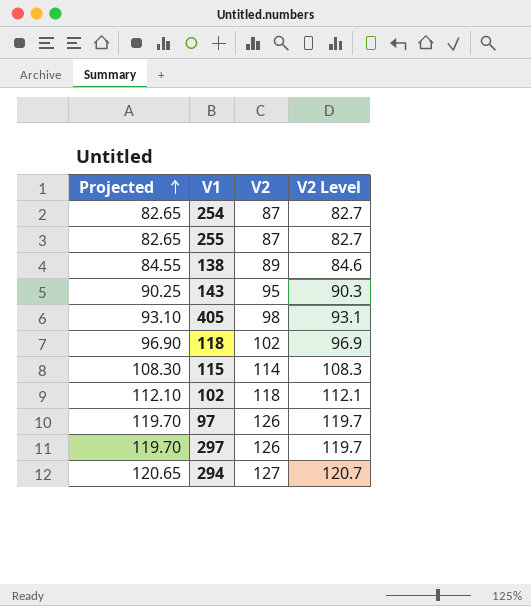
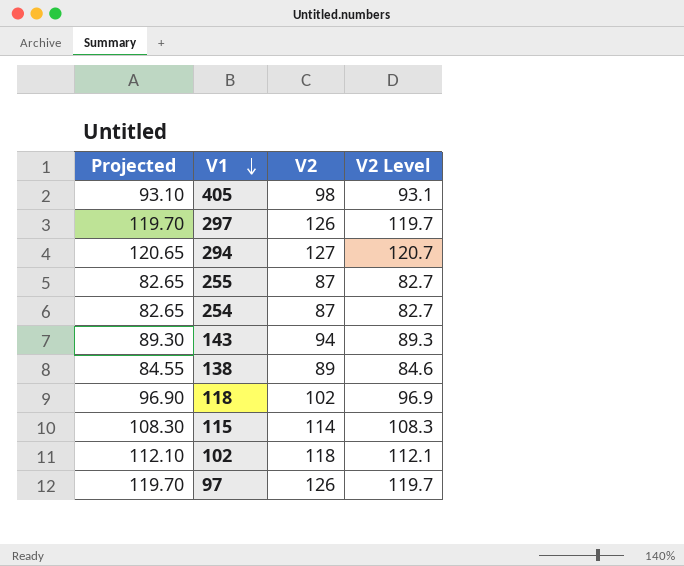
row order: Projected ascending -> V1 descending
143 | Projected: 90.25 -> 89.30
143 | V2: 95 -> 94
143 | V2 Level: 90.3 -> 89.3

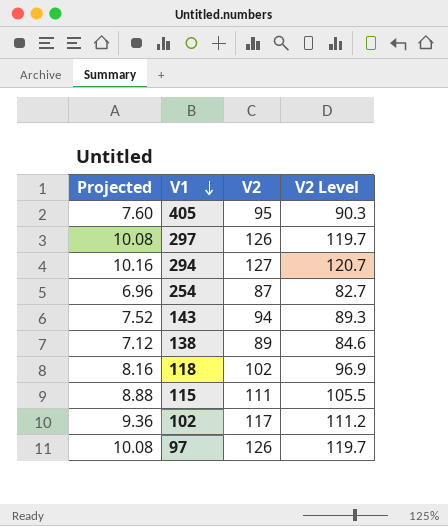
column Projected | formula: [V2] * 0.95 -> [V2] * 0.08
row 255: 82.65 | 87 | 82.7 -> none
405 | V2: 98 -> 95
405 | V2 Level: 93.1 -> 90.3
115 | V2: 114 -> 111
115 | V2 Level: 108.3 -> 105.5
102 | V2: 118 -> 117
102 | V2 Level: 112.1 -> 111.2

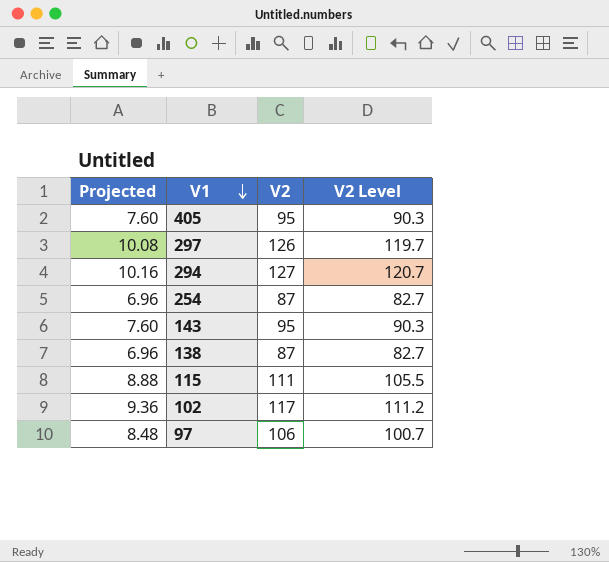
row 118: 8.16 | 102 | 96.9 -> none
143 | Projected: 7.52 -> 7.60
143 | V2: 94 -> 95
143 | V2 Level: 89.3 -> 90.3
138 | Projected: 7.12 -> 6.96
138 | V2: 89 -> 87
138 | V2 Level: 84.6 -> 82.7
97 | Projected: 10.08 -> 8.48
97 | V2: 126 -> 106
97 | V2 Level: 119.7 -> 100.7

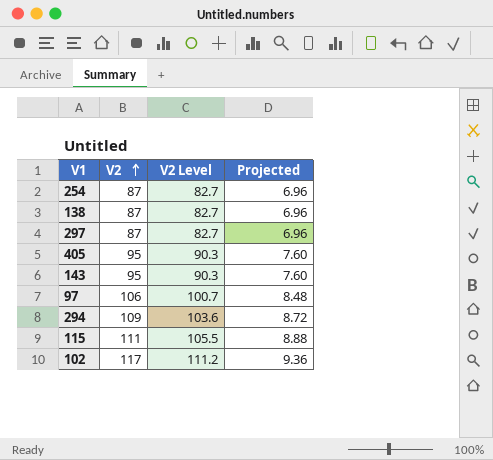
row order: V1 descending -> V2 ascending
column Projected | position: 1 -> 4
297 | V2: 126 -> 87
297 | V2 Level: 119.7 -> 82.7
297 | Projected: 10.08 -> 6.96
294 | V2: 127 -> 109
294 | V2 Level: 120.7 -> 103.6
294 | Projected: 10.16 -> 8.72

